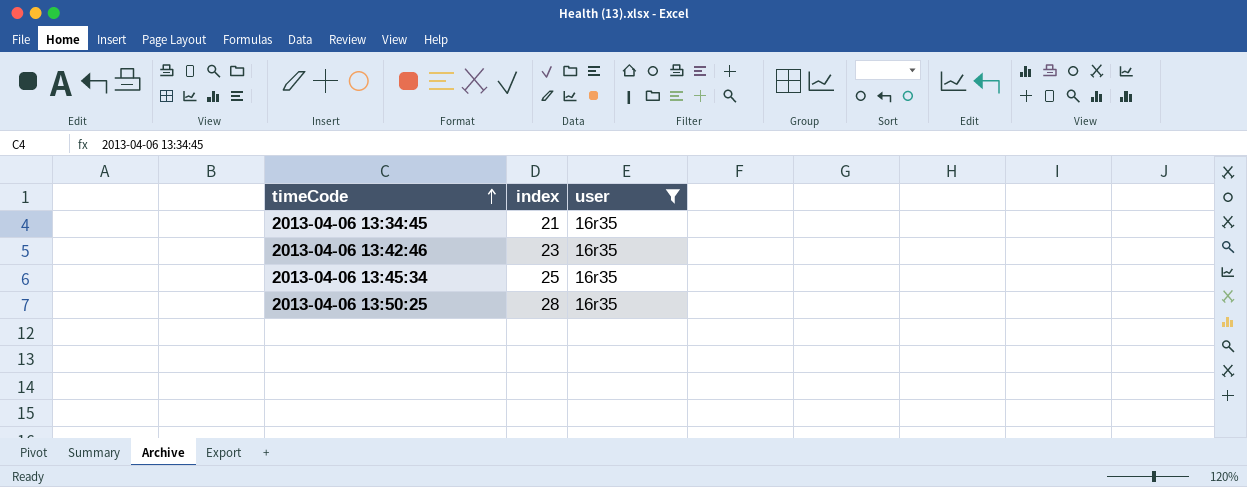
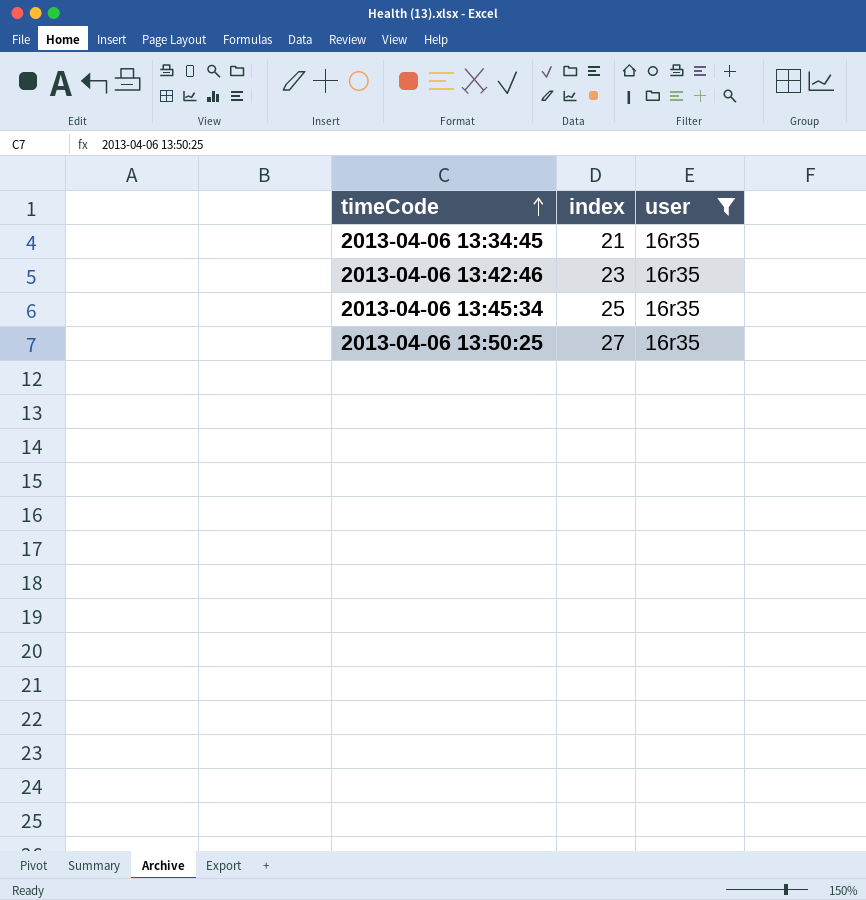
2013-04-06 13:50:25 | index: 28 -> 27

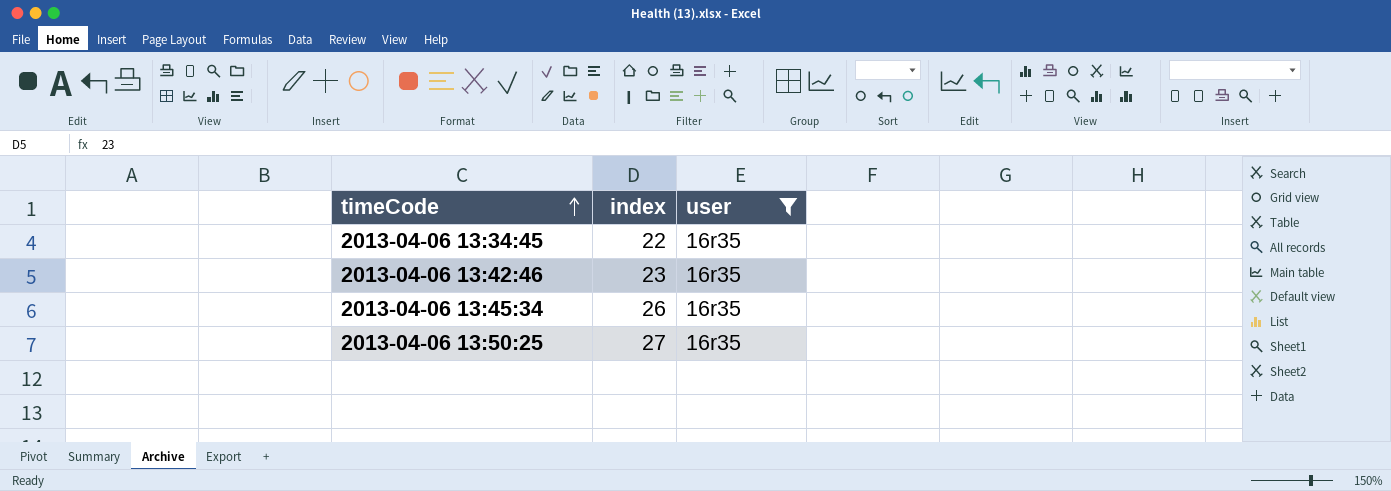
2013-04-06 13:34:45 | index: 21 -> 22
2013-04-06 13:45:34 | index: 25 -> 26

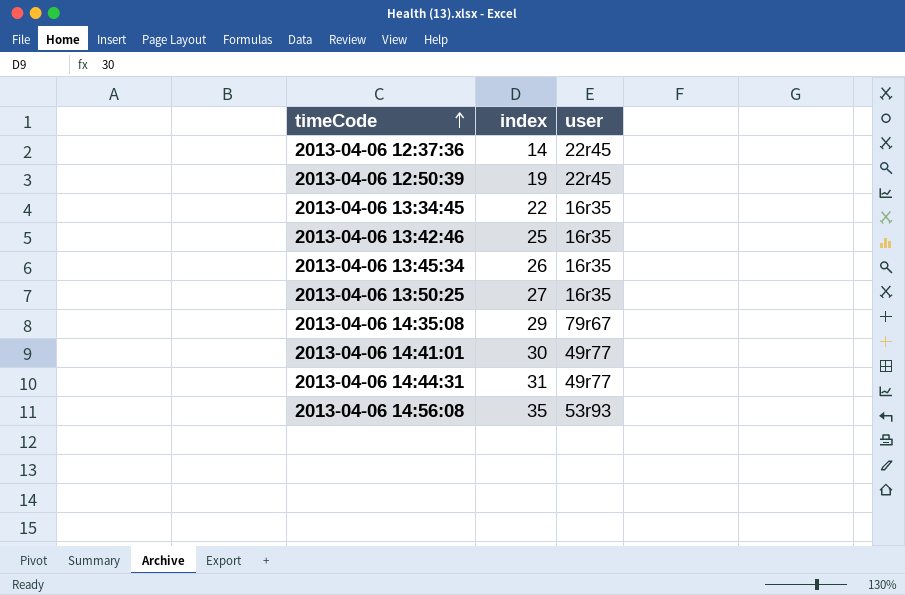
filter: user = 16r35 -> none
2013-04-06 13:42:46 | index: 23 -> 25

